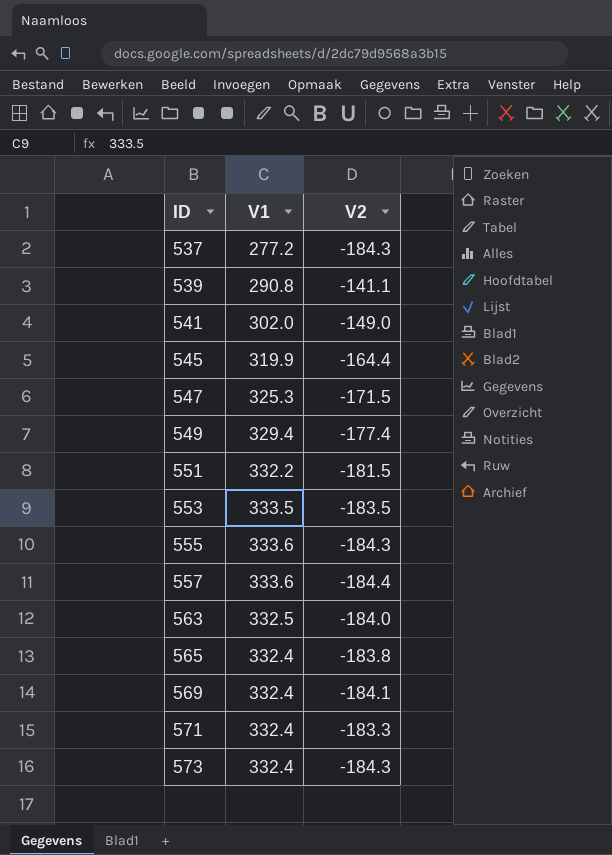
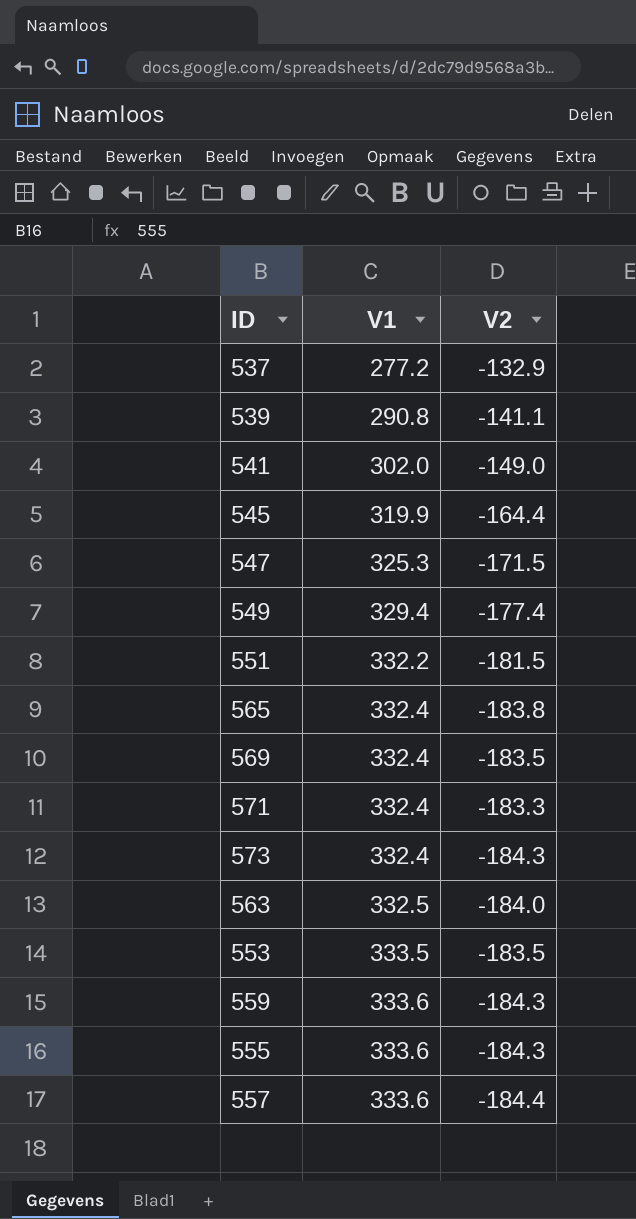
row order: ID ascending -> V1 ascending
537 | V2: -184.3 -> -132.9
569 | V2: -184.1 -> -183.5
row 559: none -> 333.6 | -184.3

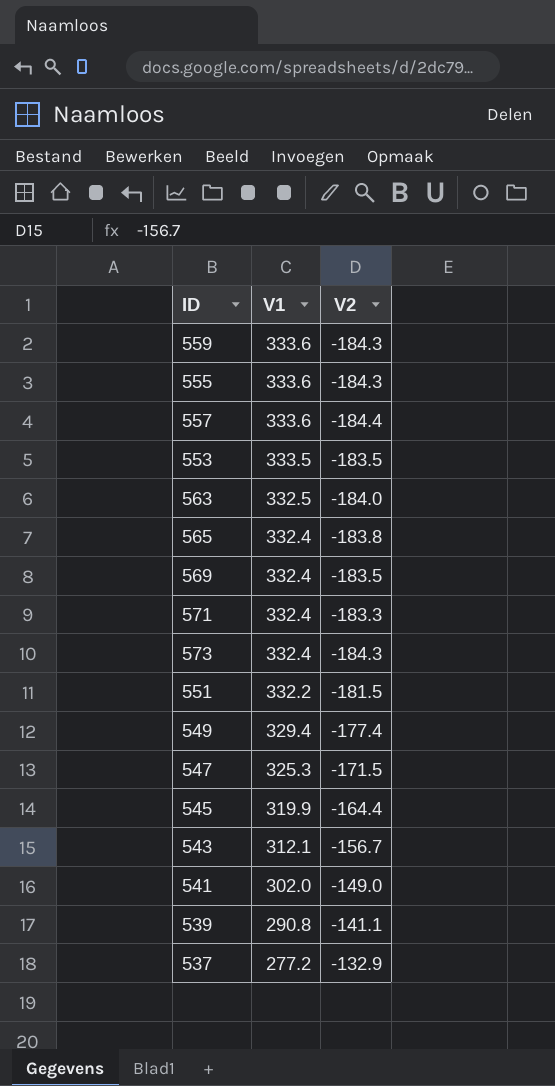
row order: V1 ascending -> V1 descending
row 543: none -> 312.1 | -156.7

